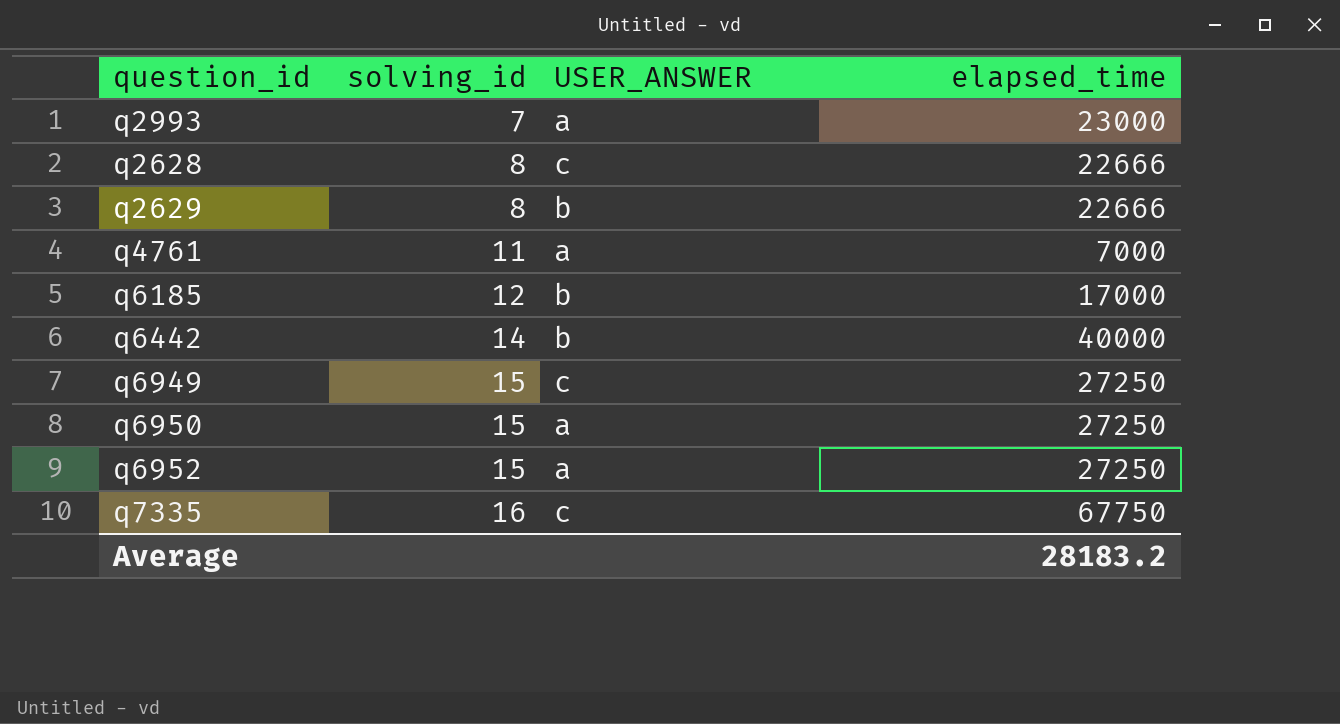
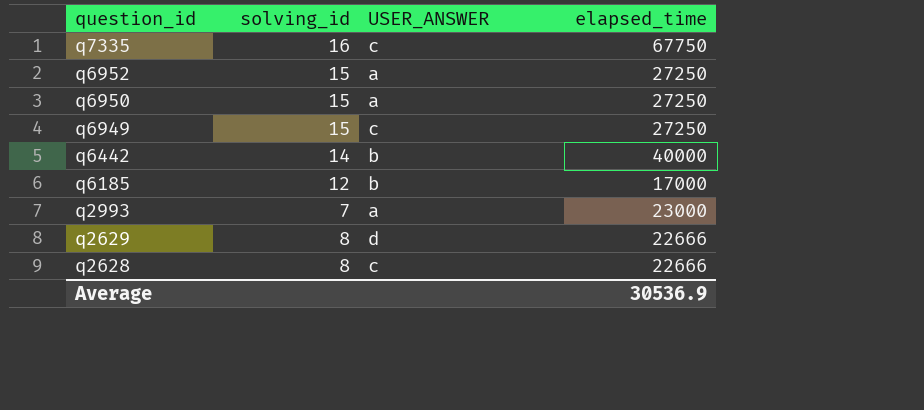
row order: solving_id ascending -> question_id descending
row q4761: 11 | a | 7000 -> none
q2629 | USER_ANSWER: b -> d
Average | elapsed_time: 28183.2 -> 30536.9

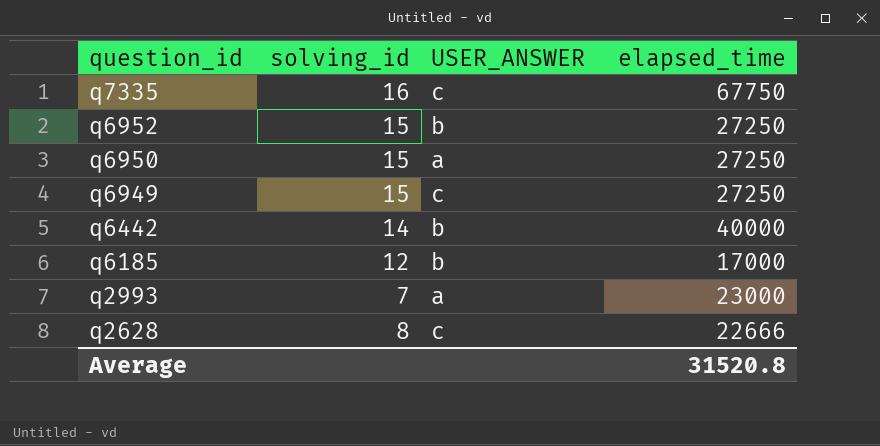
row q2629: 8 | d | 22666 -> none
q6952 | USER_ANSWER: a -> b
Average | elapsed_time: 30536.9 -> 31520.8

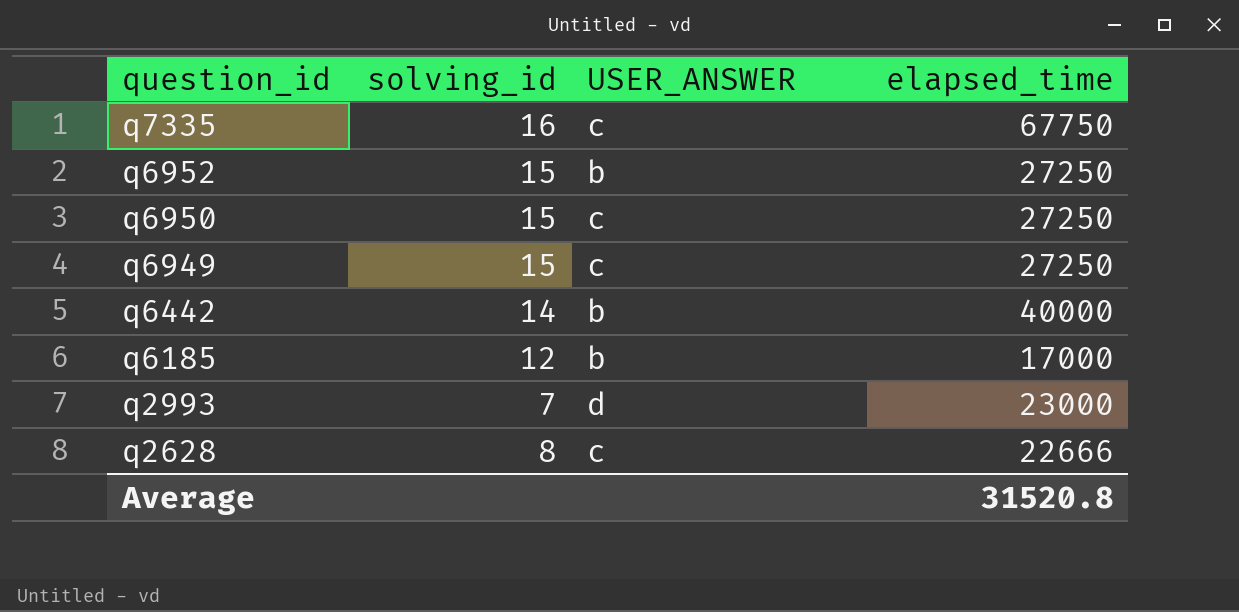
q6950 | USER_ANSWER: a -> c
q2993 | USER_ANSWER: a -> d

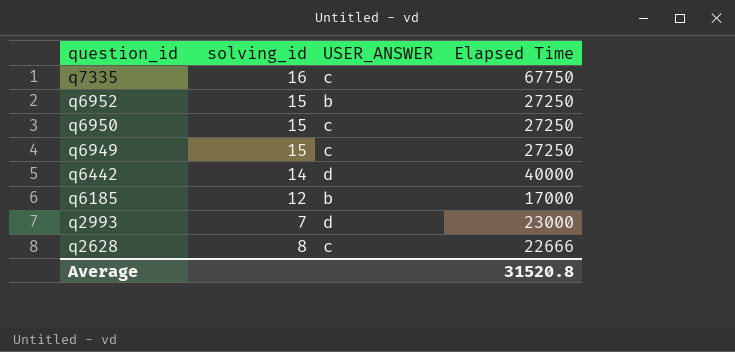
column name: elapsed_time -> Elapsed Time
q6442 | USER_ANSWER: b -> d

